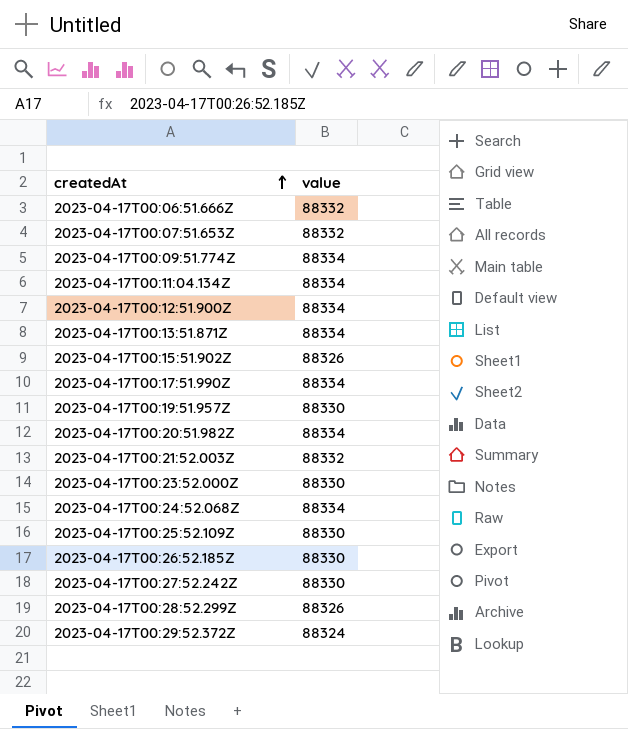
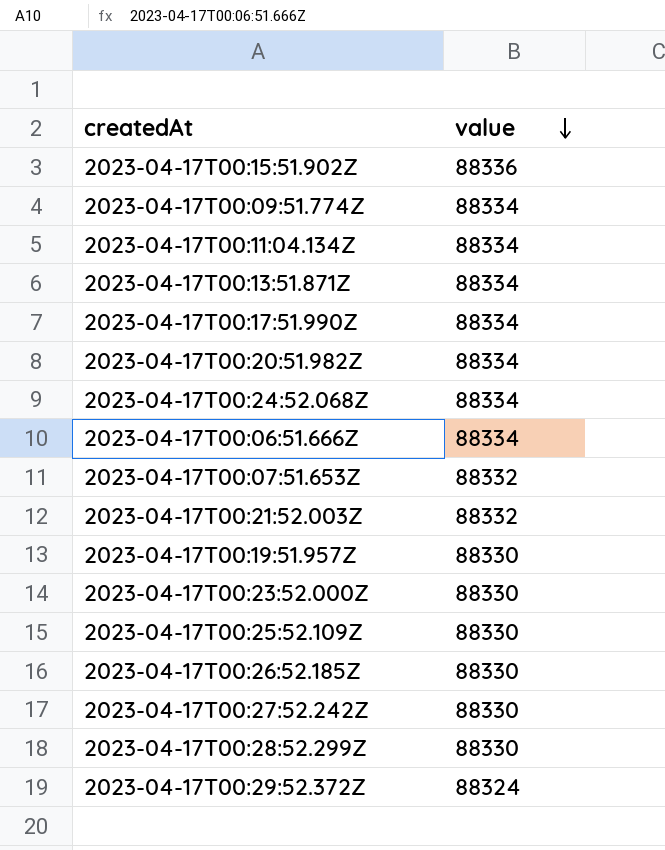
row order: createdAt ascending -> value descending
row 2023-04-17T00:12:51.900Z: 88334 -> none
2023-04-17T00:15:51.902Z | value: 88326 -> 88336
2023-04-17T00:06:51.666Z | value: 88332 -> 88334
2023-04-17T00:28:52.299Z | value: 88326 -> 88330

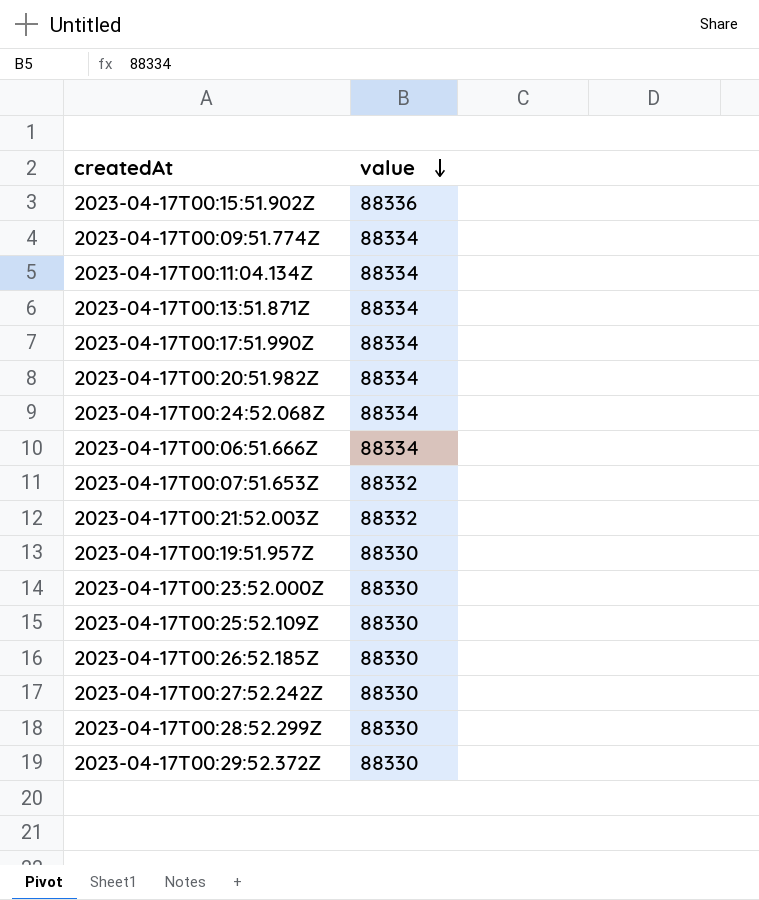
2023-04-17T00:29:52.372Z | value: 88324 -> 88330

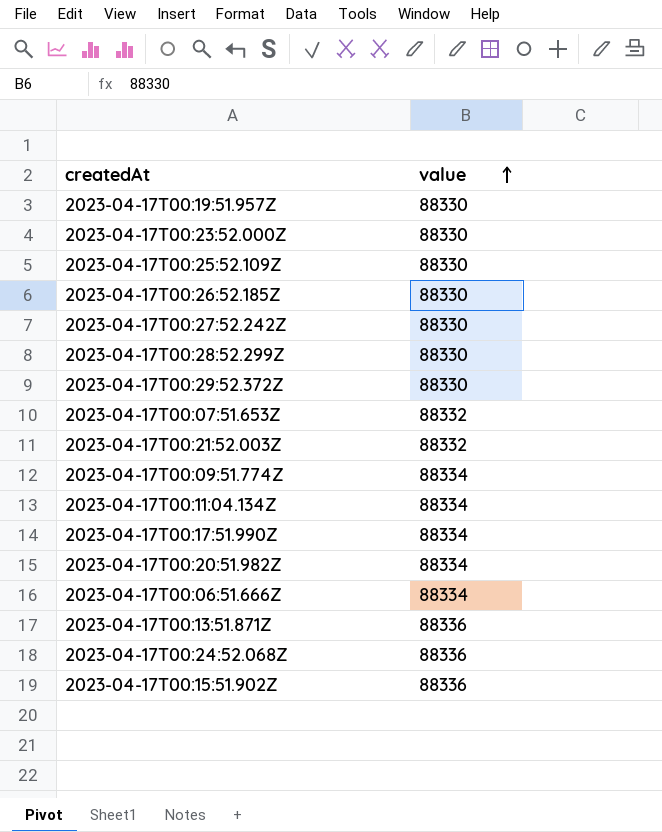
row order: value descending -> value ascending
2023-04-17T00:13:51.871Z | value: 88334 -> 88336
2023-04-17T00:24:52.068Z | value: 88334 -> 88336

